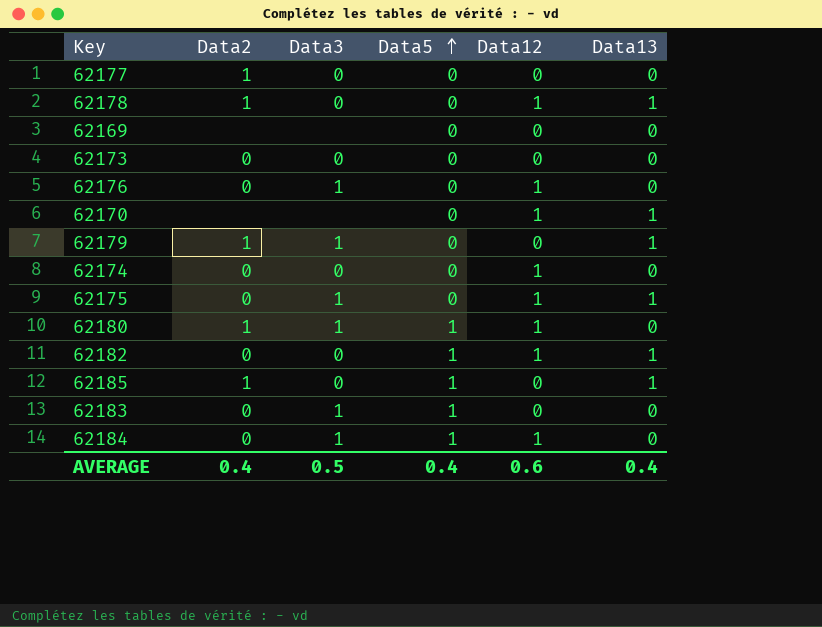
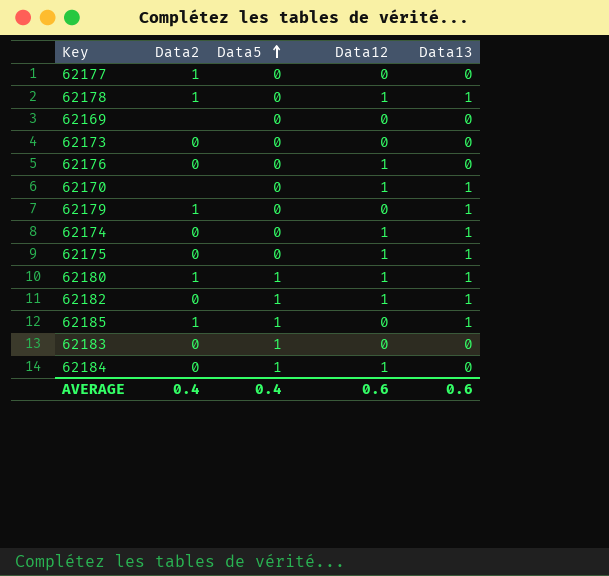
column Data3 | position: 3 -> none
62174 | Data13: 0 -> 1
62180 | Data13: 0 -> 1
AVERAGE | Data13: 0.4 -> 0.6

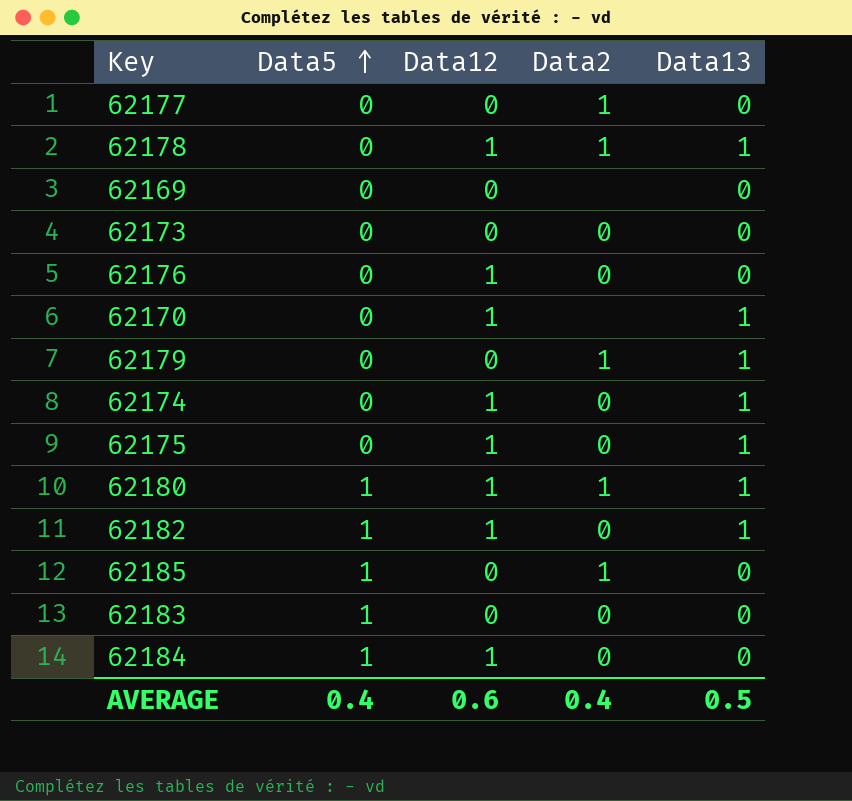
column Data2 | position: 2 -> 4
62185 | Data13: 1 -> 0
AVERAGE | Data13: 0.6 -> 0.5

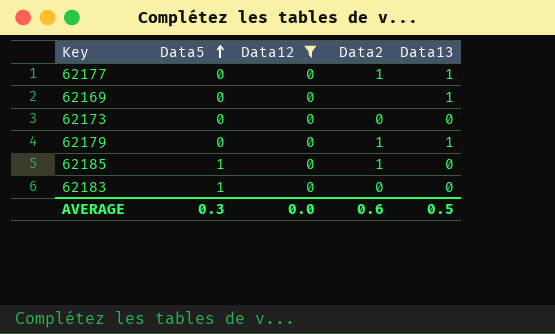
filter: none -> Data12 = 0
62177 | Data13: 0 -> 1
62169 | Data13: 0 -> 1
AVERAGE | Data5: 0.4 -> 0.3
AVERAGE | Data12: 0.6 -> 0.0
AVERAGE | Data2: 0.4 -> 0.6

